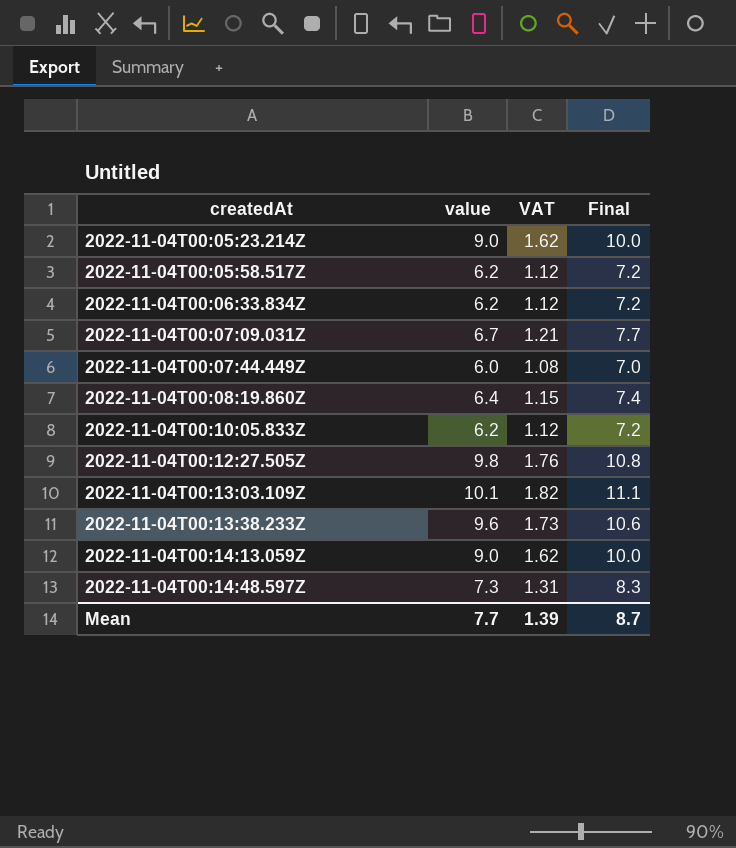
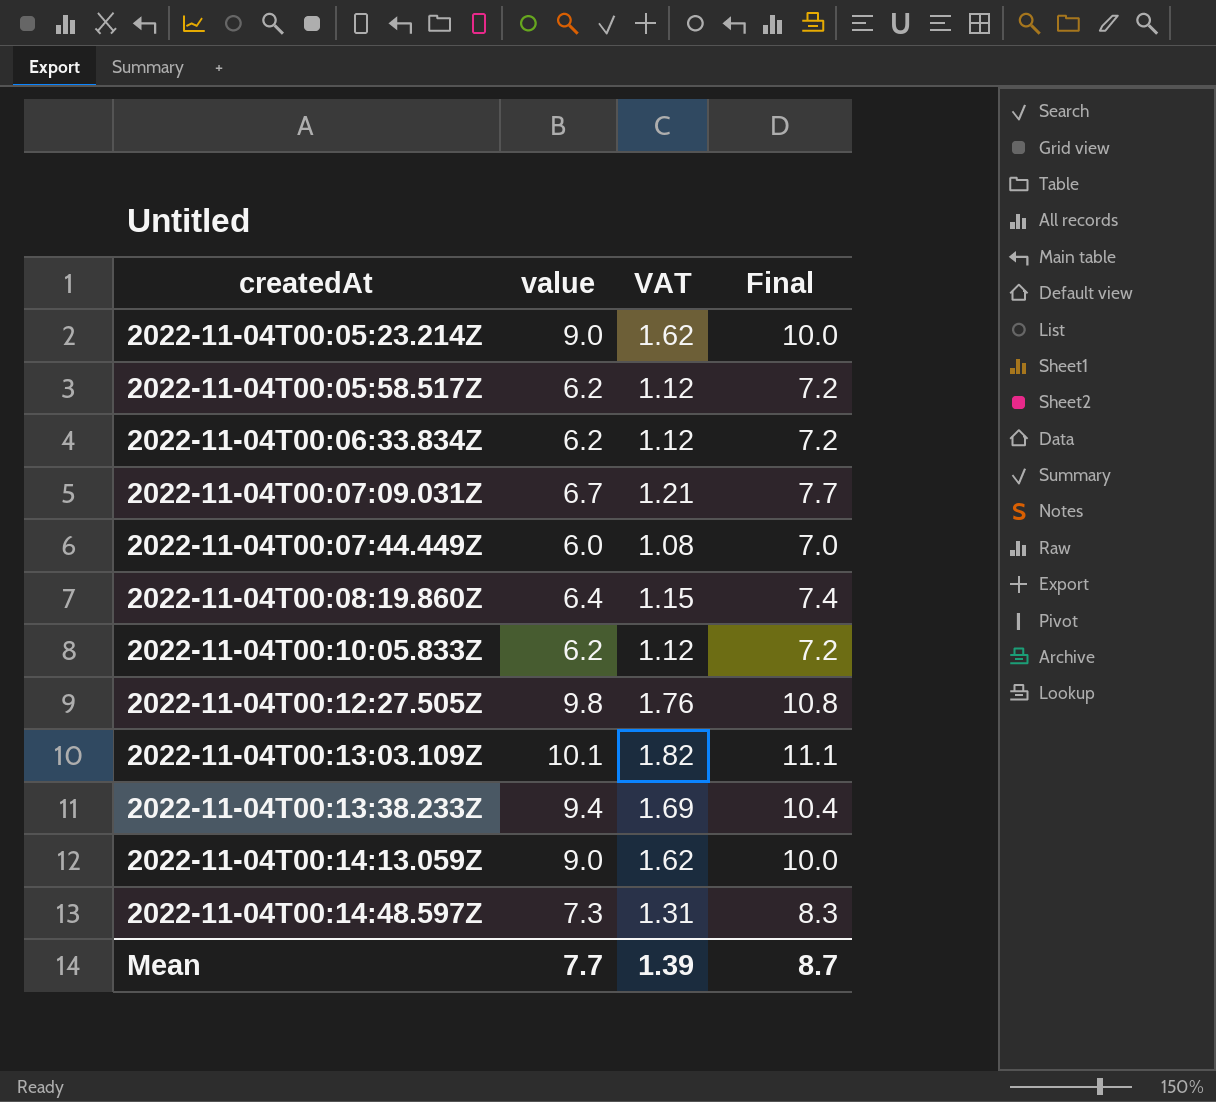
2022-11-04T00:13:38.233Z | value: 9.6 -> 9.4
2022-11-04T00:13:38.233Z | VAT: 1.73 -> 1.69
2022-11-04T00:13:38.233Z | Final: 10.6 -> 10.4

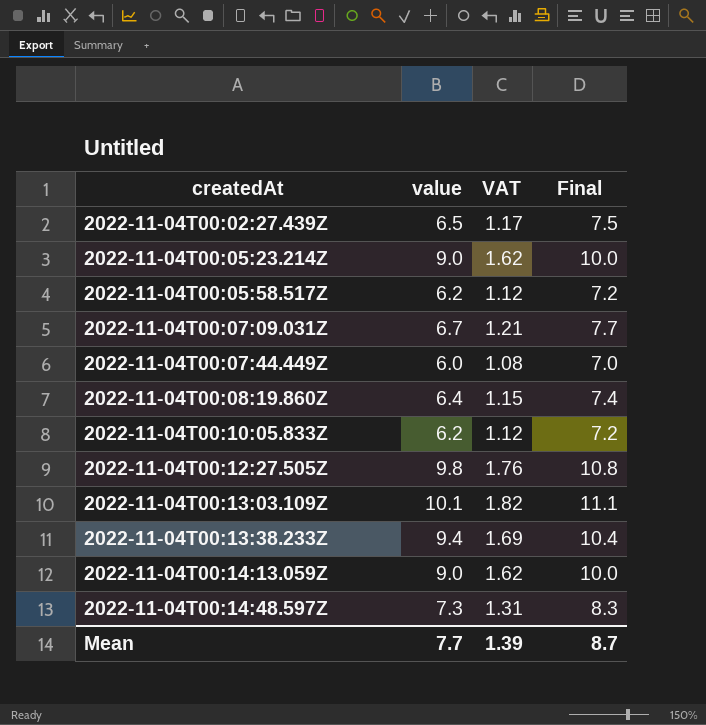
row 2022-11-04T00:06:33.834Z: 6.2 | 1.12 | 7.2 -> none
row 2022-11-04T00:02:27.439Z: none -> 6.5 | 1.17 | 7.5

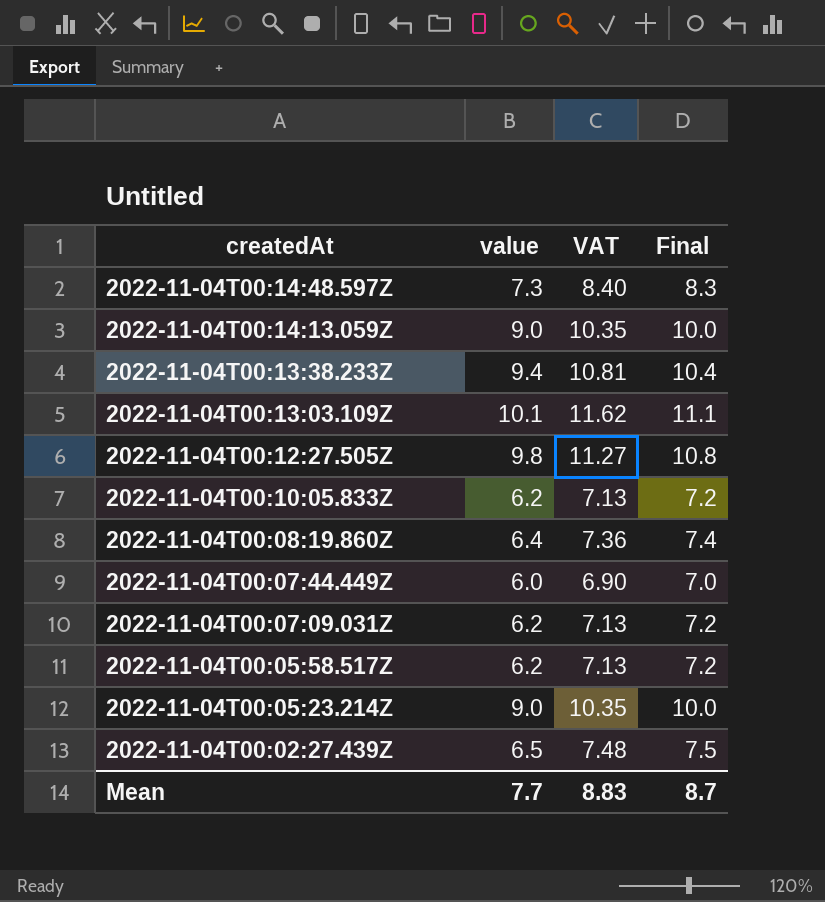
row order: createdAt ascending -> createdAt descending
column VAT | formula: [value] * 0.18 -> [value] * 1.15
2022-11-04T00:07:09.031Z | value: 6.7 -> 6.2
2022-11-04T00:07:09.031Z | Final: 7.7 -> 7.2
Mean | VAT: 1.39 -> 8.83

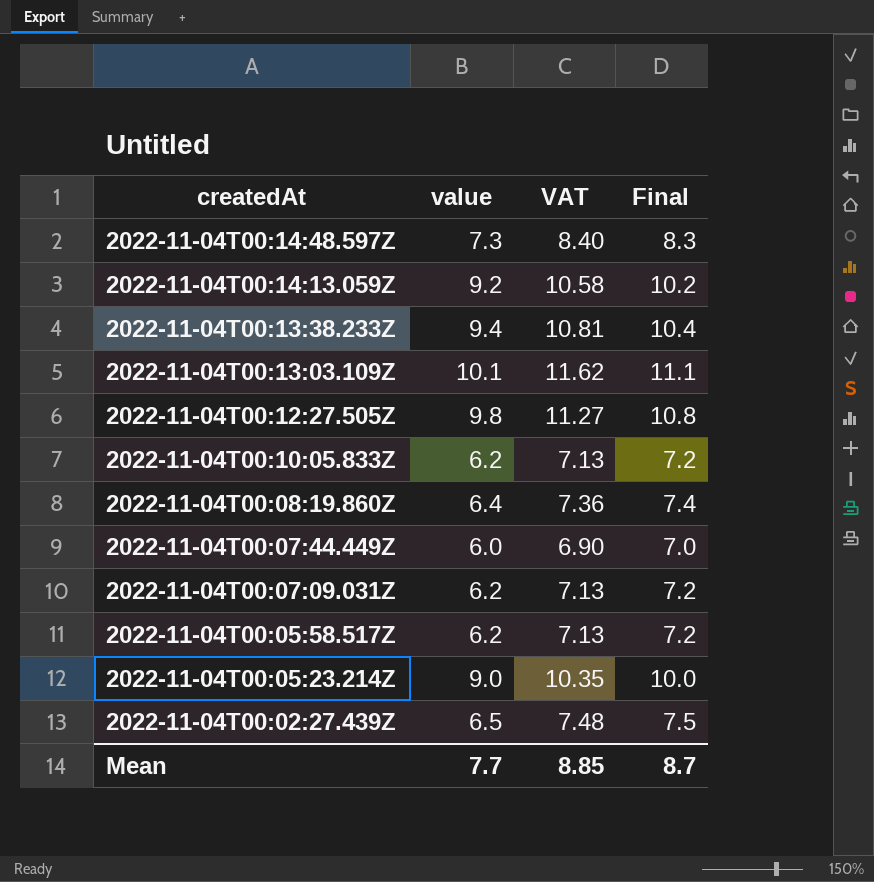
2022-11-04T00:14:13.059Z | value: 9.0 -> 9.2
2022-11-04T00:14:13.059Z | VAT: 10.35 -> 10.58
2022-11-04T00:14:13.059Z | Final: 10.0 -> 10.2
Mean | VAT: 8.83 -> 8.85

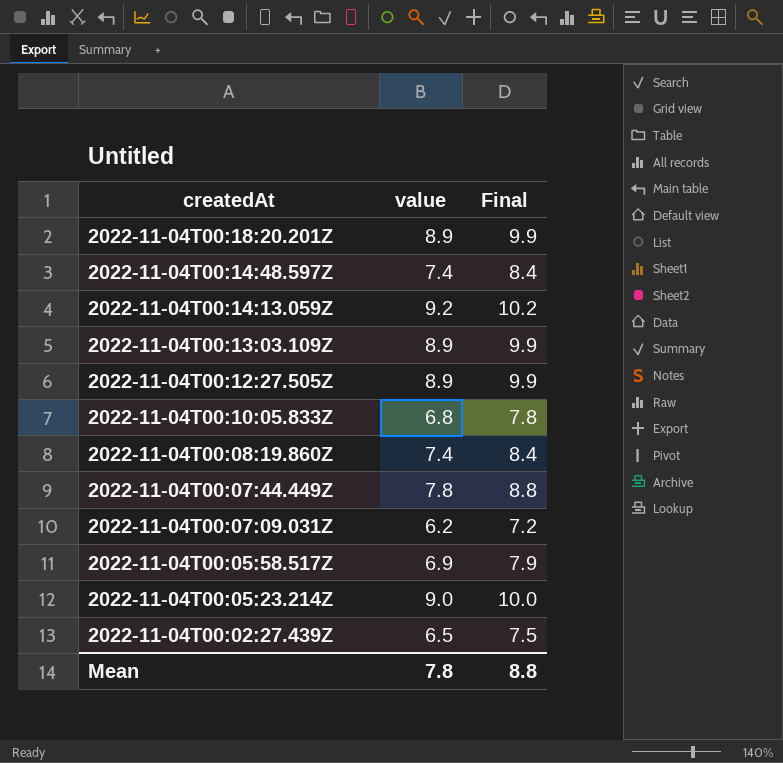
column VAT | formula: [value] * 1.15 -> none
row 2022-11-04T00:13:38.233Z: 9.4 | 10.81 | 10.4 -> none
row 2022-11-04T00:18:20.201Z: none -> 8.9 | 9.9
2022-11-04T00:14:48.597Z | value: 7.3 -> 7.4
2022-11-04T00:14:48.597Z | Final: 8.3 -> 8.4
2022-11-04T00:13:03.109Z | value: 10.1 -> 8.9
2022-11-04T00:13:03.109Z | Final: 11.1 -> 9.9
2022-11-04T00:12:27.505Z | value: 9.8 -> 8.9
2022-11-04T00:12:27.505Z | Final: 10.8 -> 9.9
2022-11-04T00:10:05.833Z | value: 6.2 -> 6.8
2022-11-04T00:10:05.833Z | Final: 7.2 -> 7.8
2022-11-04T00:08:19.860Z | value: 6.4 -> 7.4
2022-11-04T00:08:19.860Z | Final: 7.4 -> 8.4
2022-11-04T00:07:44.449Z | value: 6.0 -> 7.8
2022-11-04T00:07:44.449Z | Final: 7.0 -> 8.8
2022-11-04T00:05:58.517Z | value: 6.2 -> 6.9
2022-11-04T00:05:58.517Z | Final: 7.2 -> 7.9
Mean | value: 7.7 -> 7.8
Mean | Final: 8.7 -> 8.8

